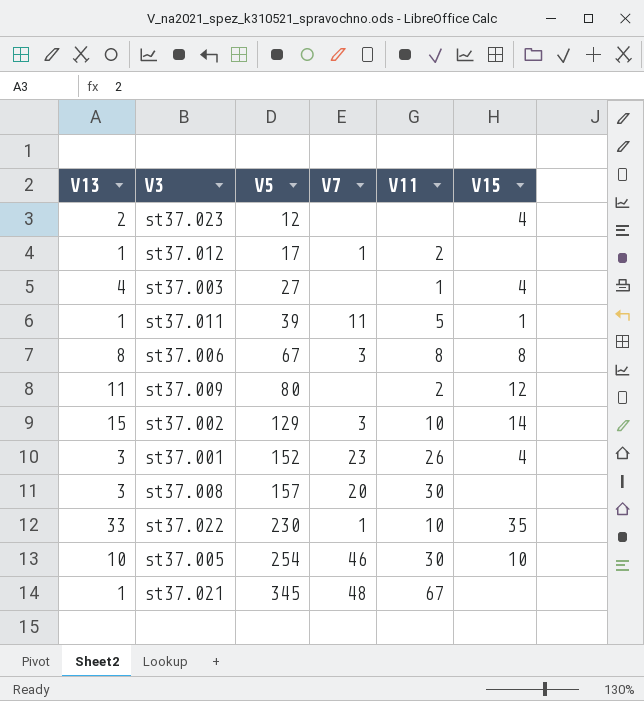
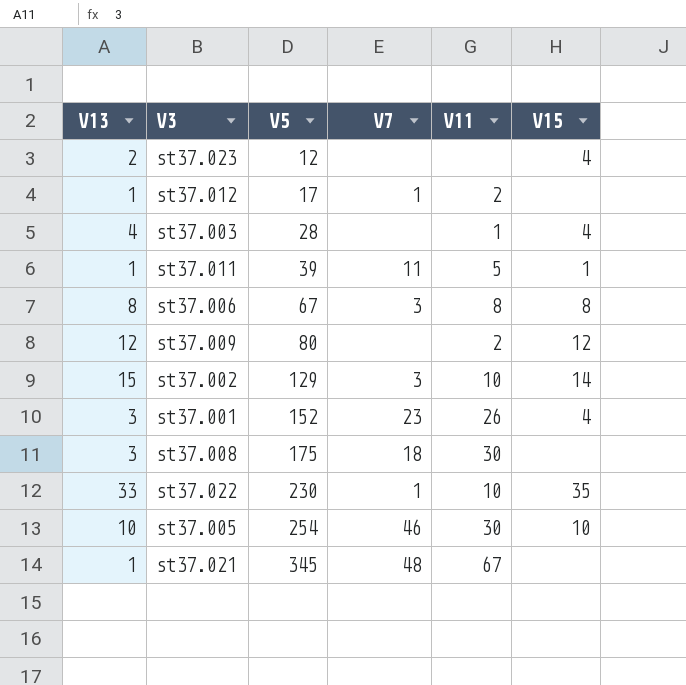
st37.003 | V5: 27 -> 28
st37.009 | V13: 11 -> 12
st37.008 | V5: 157 -> 175
st37.008 | V7: 20 -> 18

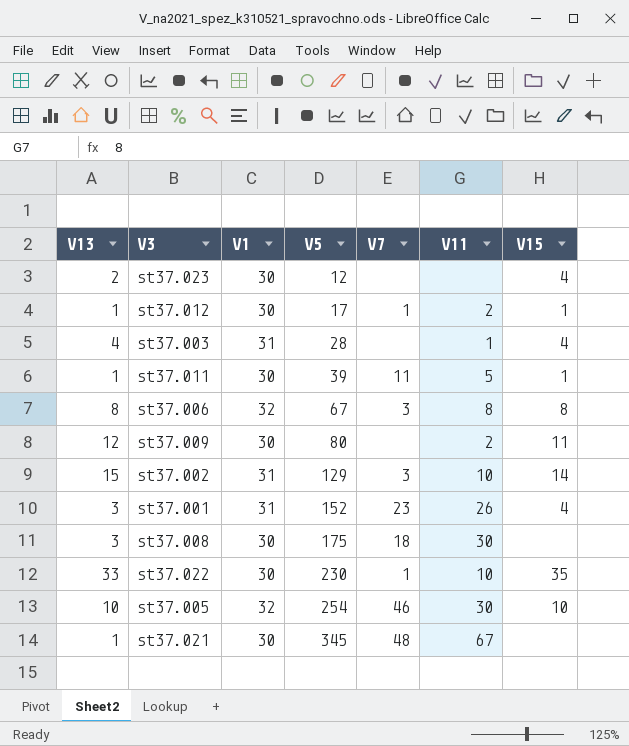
column V1 | position: none -> 3
st37.012 | V15: none -> 1
st37.009 | V15: 12 -> 11

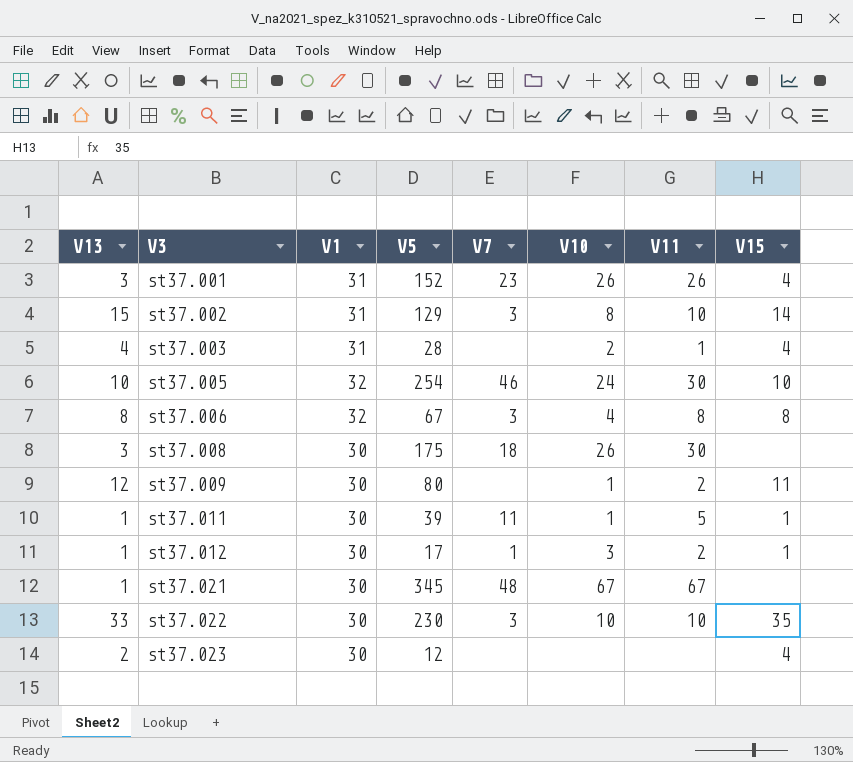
row order: V5 ascending -> V3 ascending
column V10 | position: none -> 6
st37.022 | V7: 1 -> 3

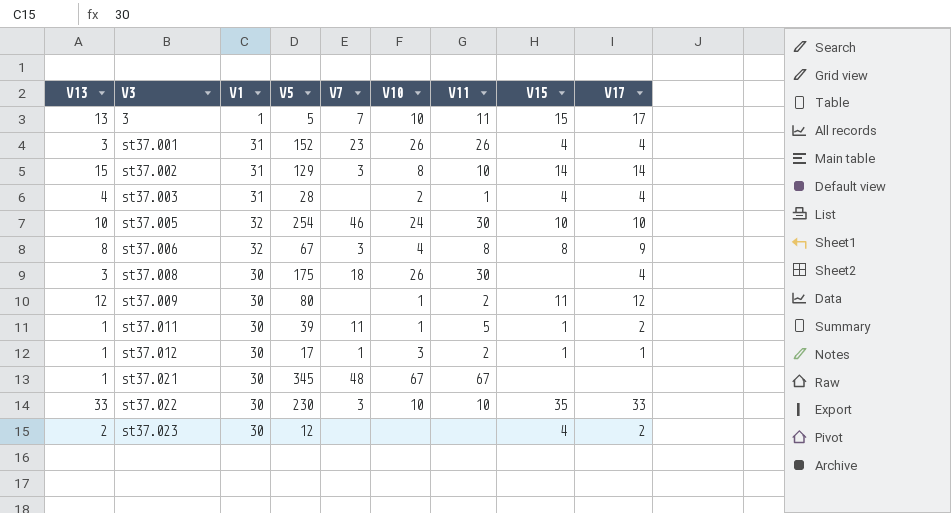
column V17 | position: none -> 9
row 3: none -> 13 | 1 | 5 | 7 | 10 | 11 | 15 | 17

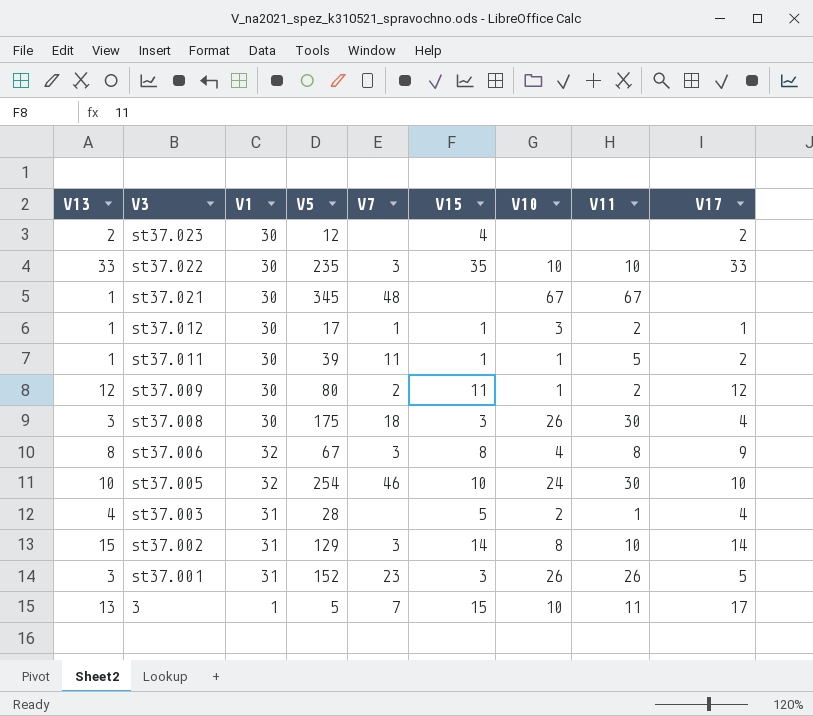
row order: V3 ascending -> V3 descending
column V15 | position: 8 -> 6
st37.022 | V5: 230 -> 235
st37.009 | V7: none -> 2
st37.008 | V15: none -> 3
st37.003 | V15: 4 -> 5
st37.001 | V15: 4 -> 3
st37.001 | V17: 4 -> 5

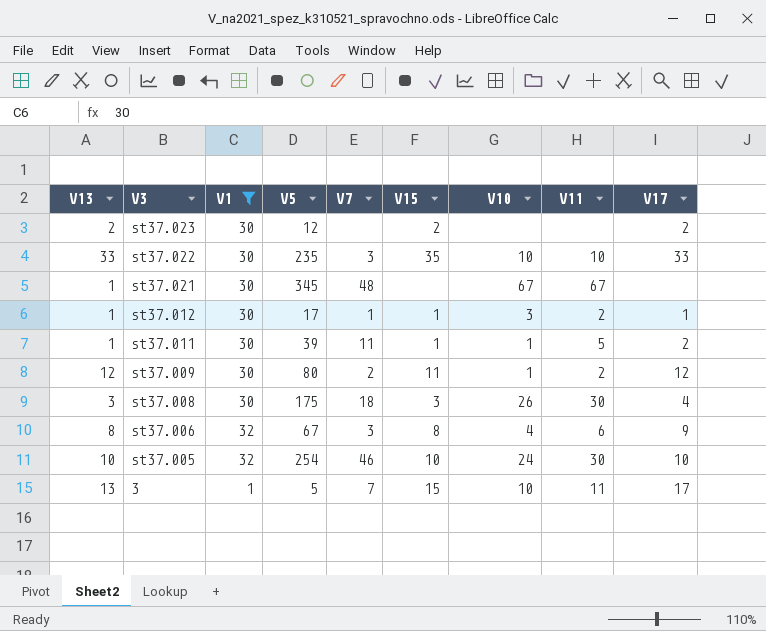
filter: none -> V1 != 31
st37.023 | V15: 4 -> 2
st37.006 | V11: 8 -> 6

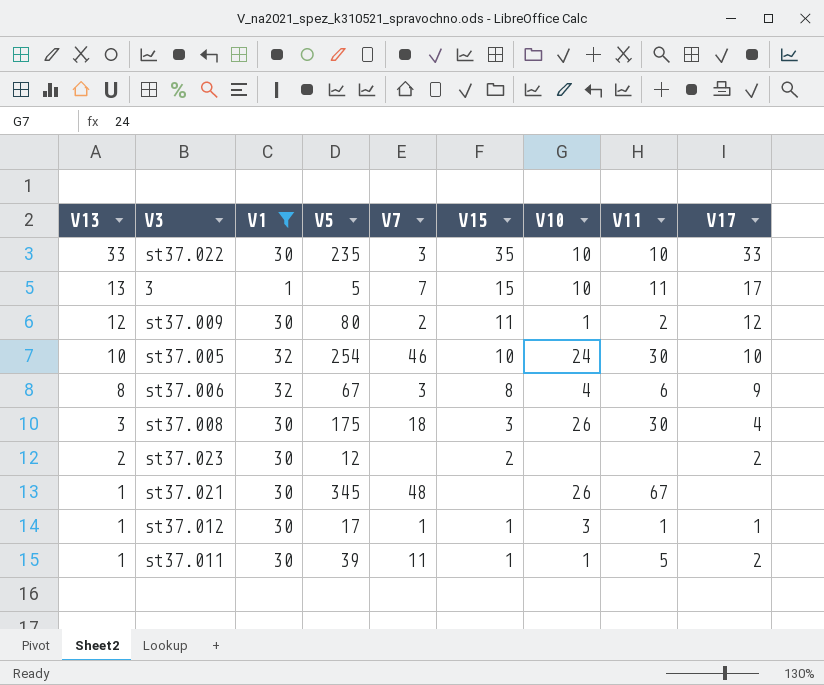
row order: V3 descending -> V13 descending
st37.021 | V10: 67 -> 26
st37.012 | V11: 2 -> 1

